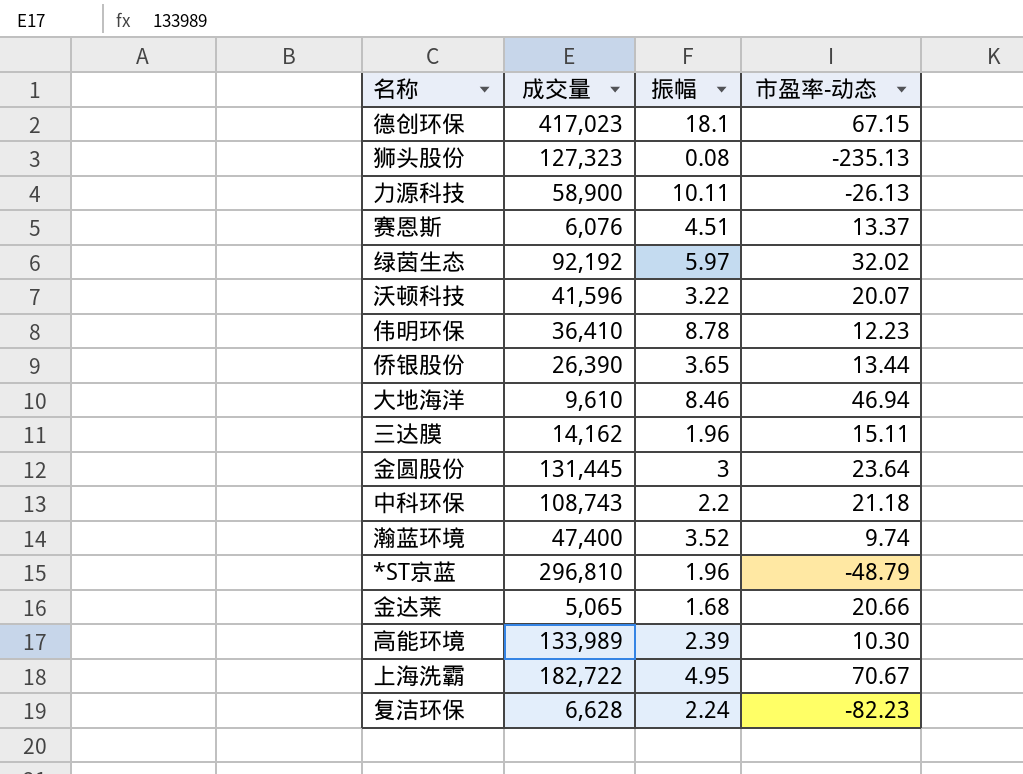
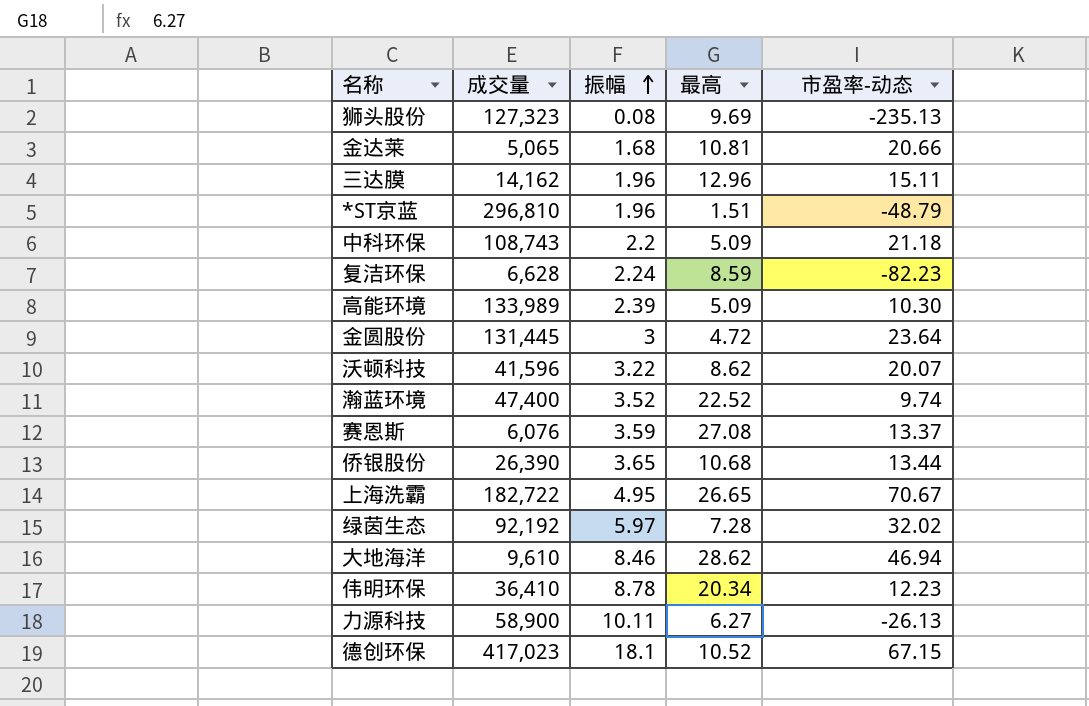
row order: none -> 振幅 ascending
column 最高 | position: none -> 4
赛恩斯 | 振幅: 4.51 -> 3.59

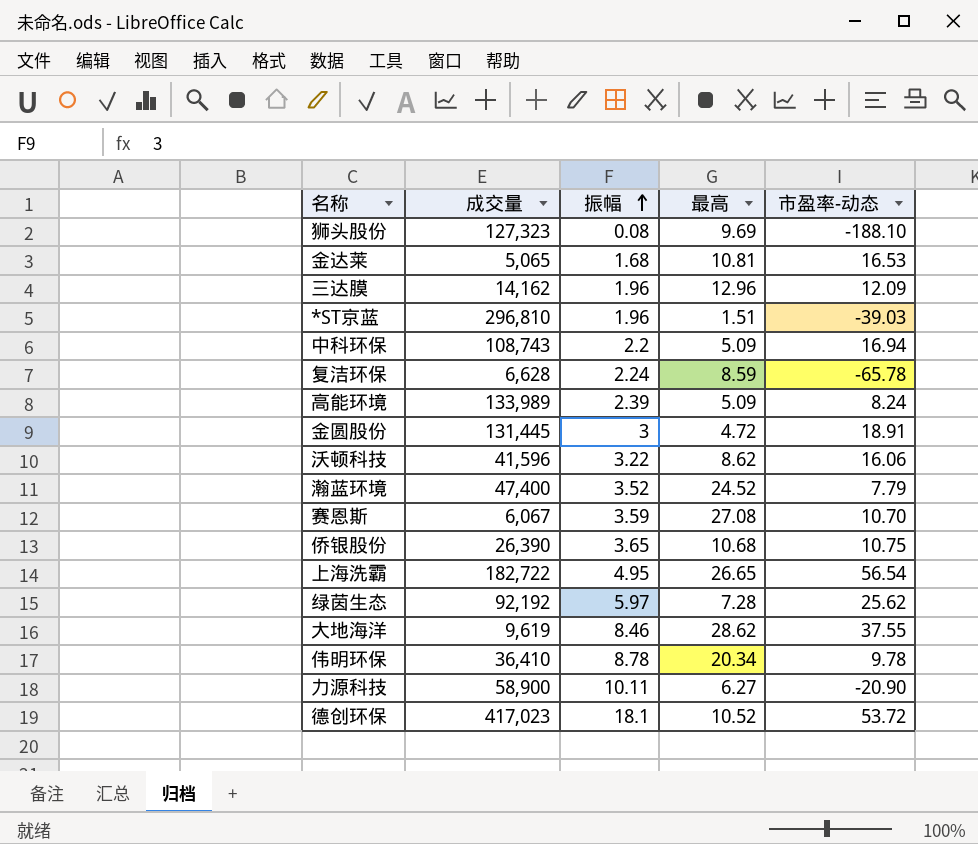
狮头股份 | 市盈率-动态: -235.13 -> -188.10
金达莱 | 市盈率-动态: 20.66 -> 16.53
三达膜 | 市盈率-动态: 15.11 -> 12.09
*ST京蓝 | 市盈率-动态: -48.79 -> -39.03
中科环保 | 市盈率-动态: 21.18 -> 16.94
复洁环保 | 市盈率-动态: -82.23 -> -65.78
高能环境 | 市盈率-动态: 10.30 -> 8.24
金圆股份 | 市盈率-动态: 23.64 -> 18.91
沃顿科技 | 市盈率-动态: 20.07 -> 16.06
瀚蓝环境 | 最高: 22.52 -> 24.52
瀚蓝环境 | 市盈率-动态: 9.74 -> 7.79
赛恩斯 | 成交量: 6,076 -> 6,067
赛恩斯 | 市盈率-动态: 13.37 -> 10.70
侨银股份 | 市盈率-动态: 13.44 -> 10.75
上海洗霸 | 市盈率-动态: 70.67 -> 56.54
绿茵生态 | 市盈率-动态: 32.02 -> 25.62
大地海洋 | 成交量: 9,610 -> 9,619
大地海洋 | 市盈率-动态: 46.94 -> 37.55
伟明环保 | 市盈率-动态: 12.23 -> 9.78
力源科技 | 市盈率-动态: -26.13 -> -20.90
德创环保 | 市盈率-动态: 67.15 -> 53.72

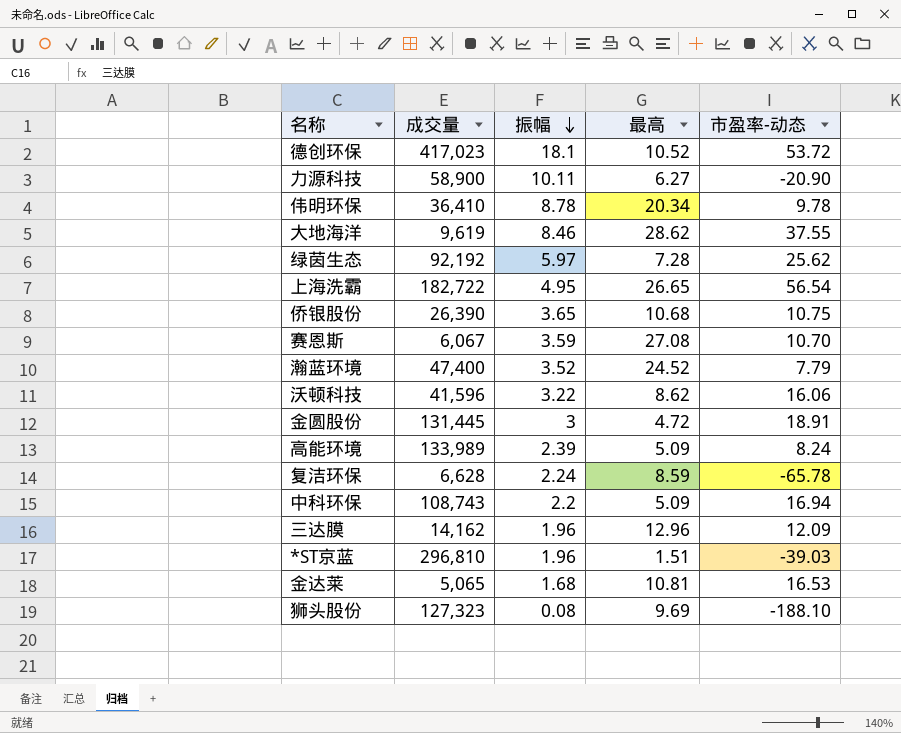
row order: 振幅 ascending -> 振幅 descending

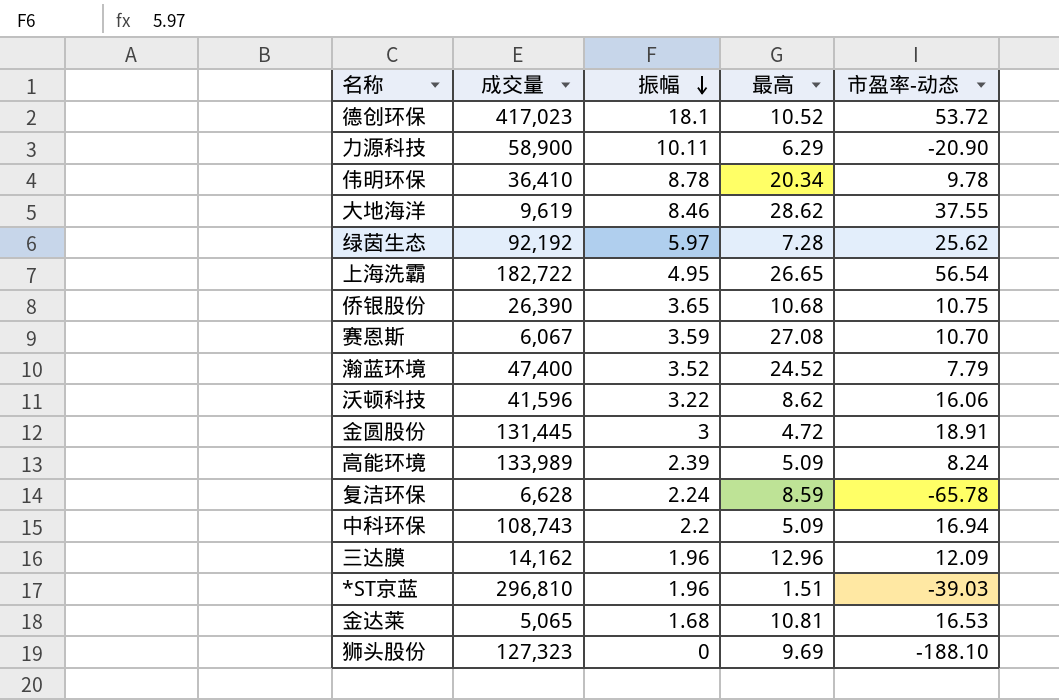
力源科技 | 最高: 6.27 -> 6.29
狮头股份 | 振幅: 0.08 -> 0

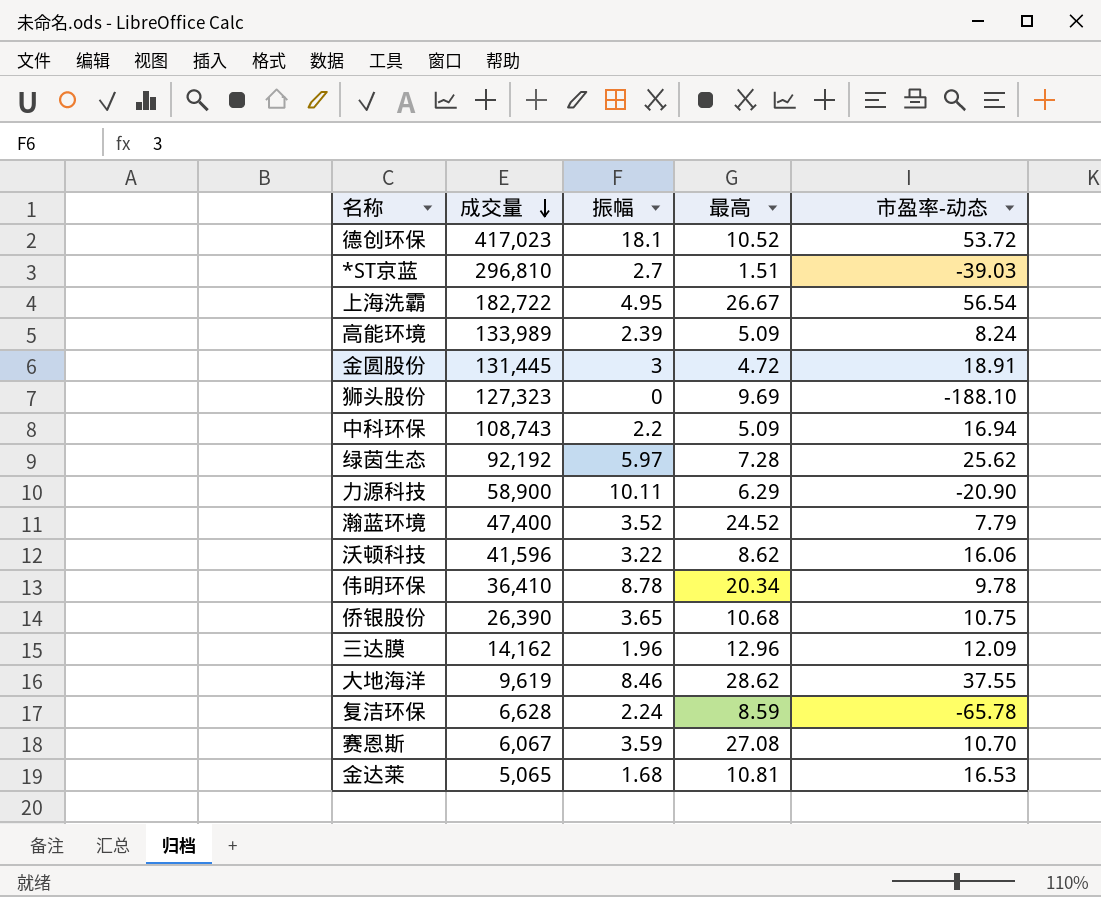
row order: 振幅 descending -> 成交量 descending
*ST京蓝 | 振幅: 1.96 -> 2.7
上海洗霸 | 最高: 26.65 -> 26.67

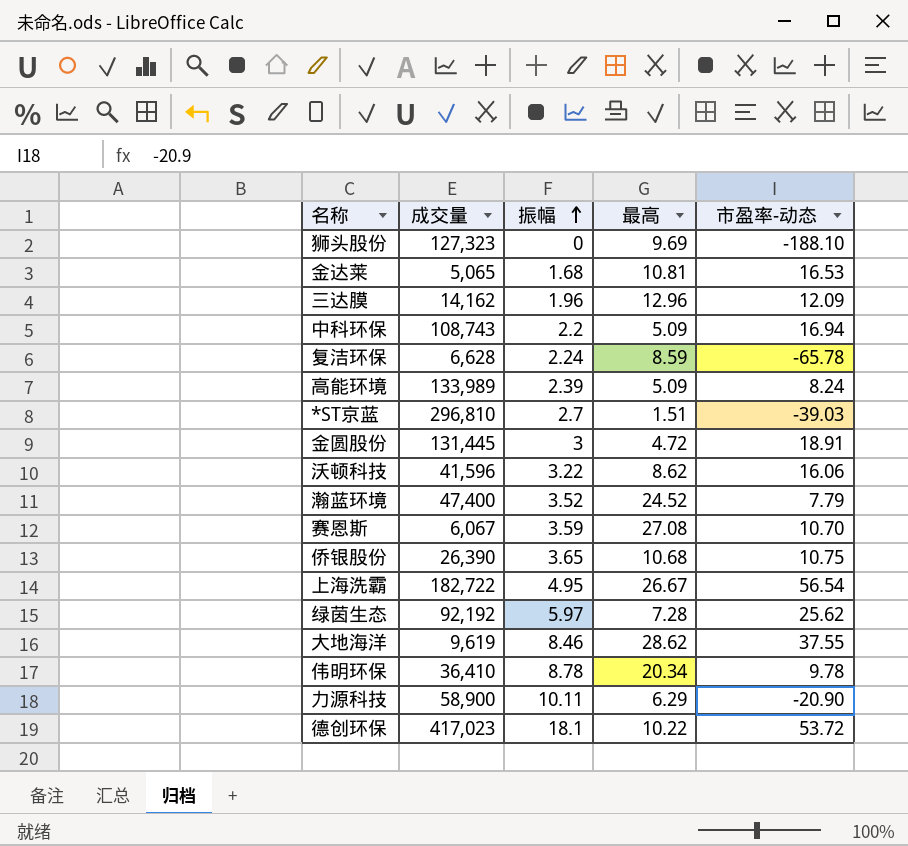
row order: 成交量 descending -> 振幅 ascending
德创环保 | 最高: 10.52 -> 10.22

